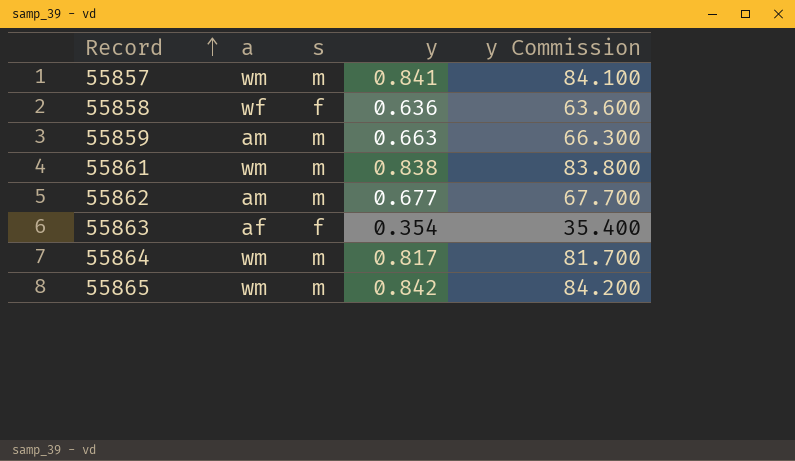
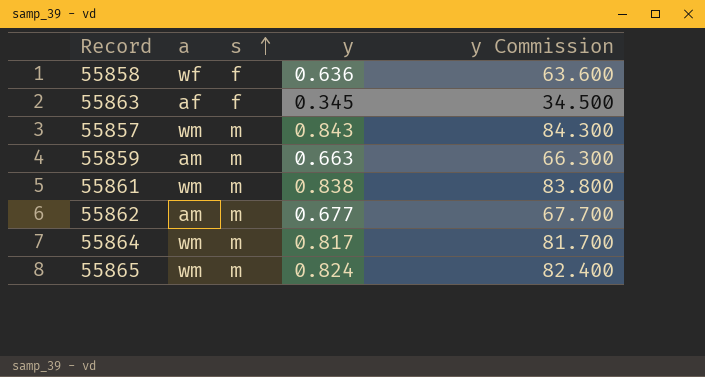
row order: Record ascending -> s ascending
55863 | y: 0.354 -> 0.345
55863 | y Commission: 35.400 -> 34.500
55857 | y: 0.841 -> 0.843
55857 | y Commission: 84.100 -> 84.300
55865 | y: 0.842 -> 0.824
55865 | y Commission: 84.200 -> 82.400

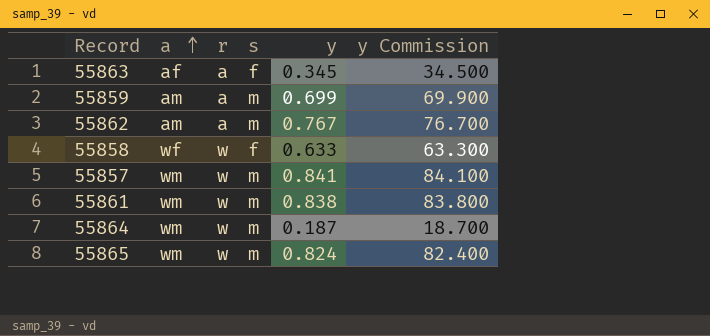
row order: s ascending -> a ascending
column r | position: none -> 3
55859 | y: 0.663 -> 0.699
55859 | y Commission: 66.300 -> 69.900
55862 | y: 0.677 -> 0.767
55862 | y Commission: 67.700 -> 76.700
55858 | y: 0.636 -> 0.633
55858 | y Commission: 63.600 -> 63.300
55857 | y: 0.843 -> 0.841
55857 | y Commission: 84.300 -> 84.100
55864 | y: 0.817 -> 0.187
55864 | y Commission: 81.700 -> 18.700

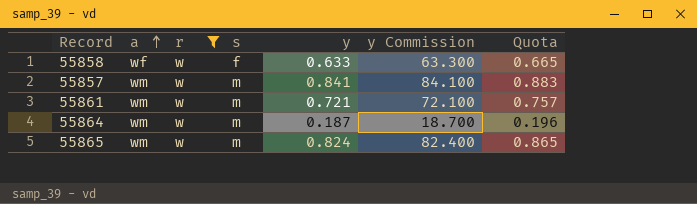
filter: none -> r = w
column Quota | formula: none -> [y] * 1.05
55861 | y: 0.838 -> 0.721
55861 | y Commission: 83.800 -> 72.100

